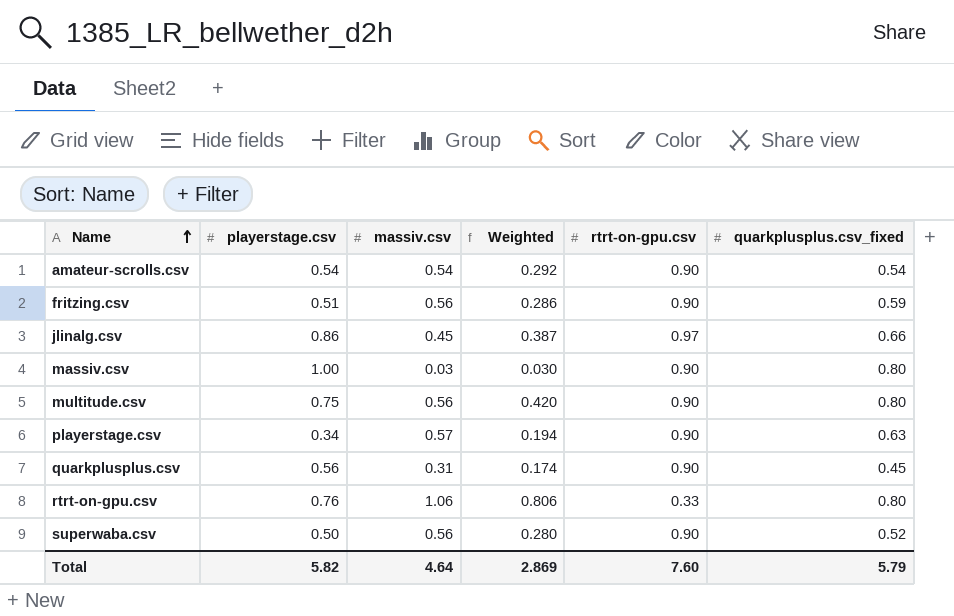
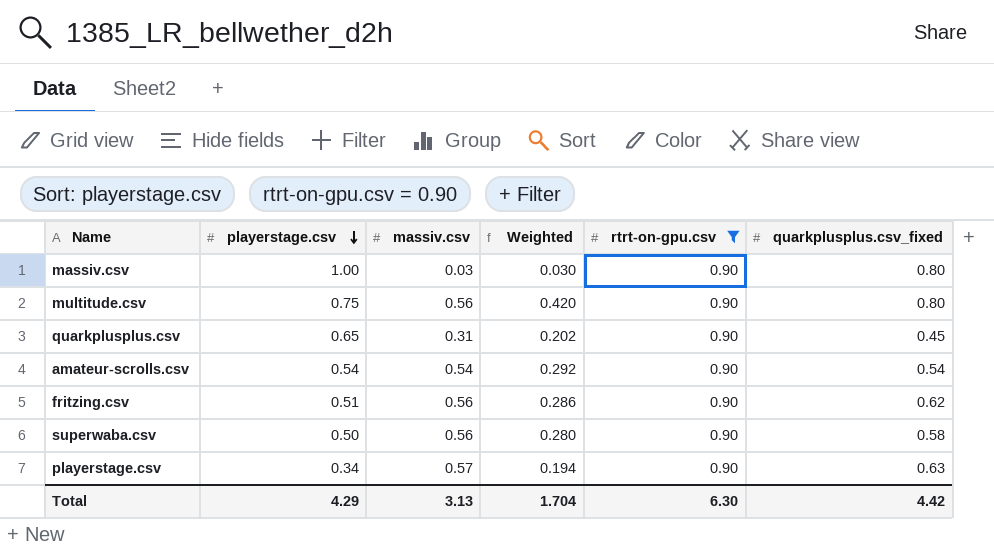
filter: none -> rtrt-on-gpu.csv = 0.90
row order: Name ascending -> playerstage.csv descending
quarkplusplus.csv | playerstage.csv: 0.56 -> 0.65
quarkplusplus.csv | Weighted: 0.174 -> 0.202
fritzing.csv | quarkplusplus.csv_fixed: 0.59 -> 0.62
superwaba.csv | quarkplusplus.csv_fixed: 0.52 -> 0.58
Total | playerstage.csv: 5.82 -> 4.29
Total | massiv.csv: 4.64 -> 3.13
Total | Weighted: 2.869 -> 1.704
Total | rtrt-on-gpu.csv: 7.60 -> 6.30
Total | quarkplusplus.csv_fixed: 5.79 -> 4.42

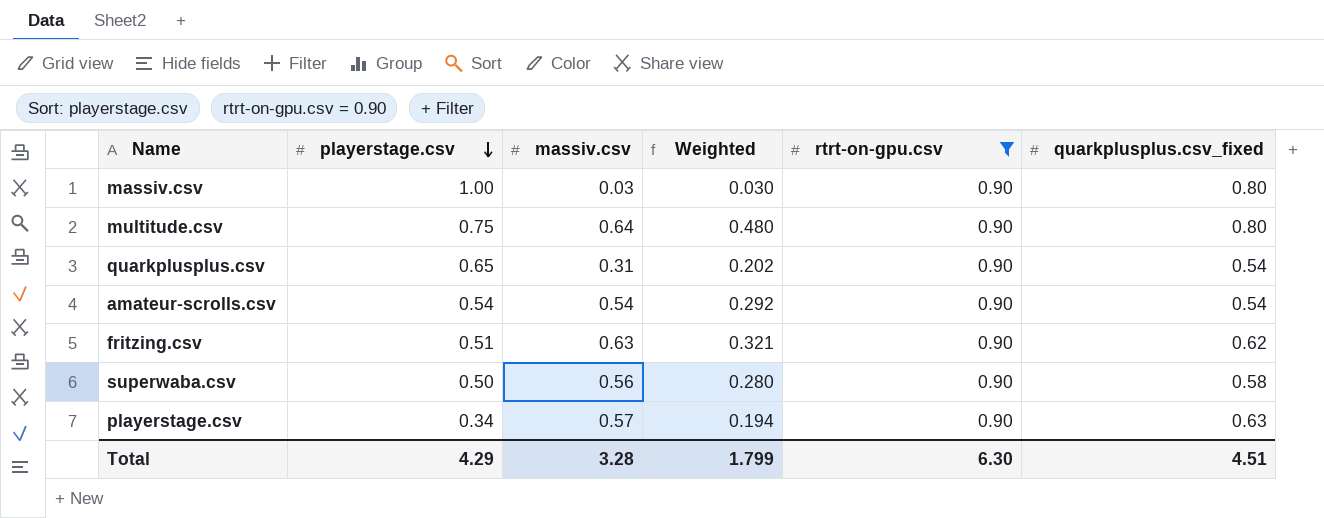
multitude.csv | massiv.csv: 0.56 -> 0.64
multitude.csv | Weighted: 0.420 -> 0.480
quarkplusplus.csv | quarkplusplus.csv_fixed: 0.45 -> 0.54
fritzing.csv | massiv.csv: 0.56 -> 0.63
fritzing.csv | Weighted: 0.286 -> 0.321
Total | massiv.csv: 3.13 -> 3.28
Total | Weighted: 1.704 -> 1.799
Total | quarkplusplus.csv_fixed: 4.42 -> 4.51

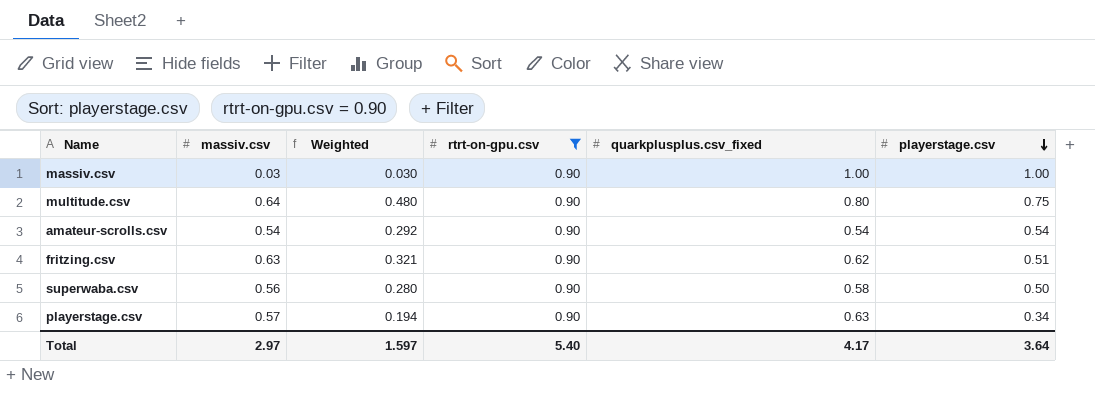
column playerstage.csv | position: 2 -> 6
row quarkplusplus.csv: 0.65 | 0.31 | 0.202 | 0.90 | 0.54 -> none
massiv.csv | quarkplusplus.csv_fixed: 0.80 -> 1.00
Total | massiv.csv: 3.28 -> 2.97
Total | Weighted: 1.799 -> 1.597
Total | rtrt-on-gpu.csv: 6.30 -> 5.40
Total | quarkplusplus.csv_fixed: 4.51 -> 4.17
Total | playerstage.csv: 4.29 -> 3.64

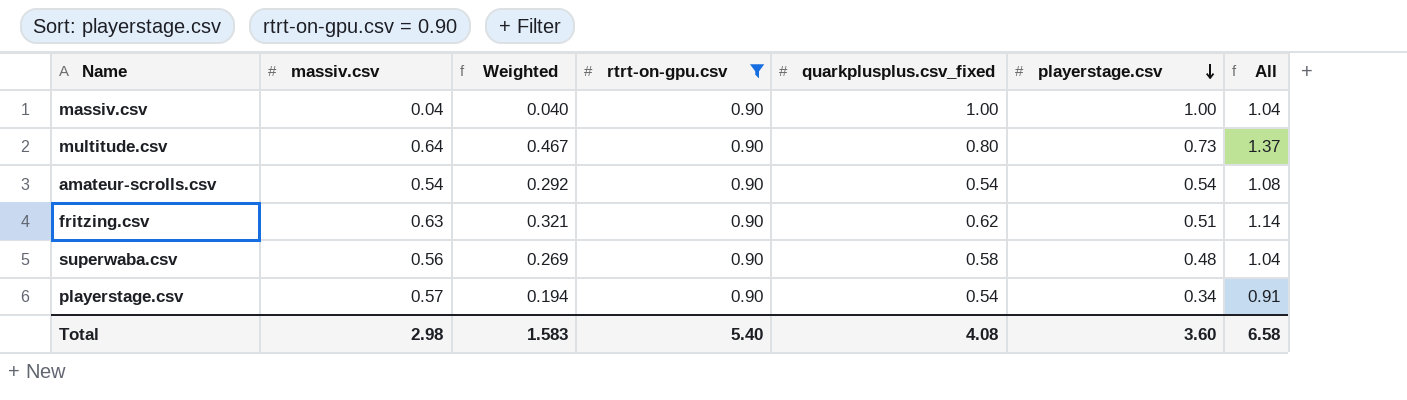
column All | formula: none -> [massiv.csv] + [playerstage.csv]
massiv.csv | massiv.csv: 0.03 -> 0.04
massiv.csv | Weighted: 0.030 -> 0.040
multitude.csv | Weighted: 0.480 -> 0.467
multitude.csv | playerstage.csv: 0.75 -> 0.73
superwaba.csv | Weighted: 0.280 -> 0.269
superwaba.csv | playerstage.csv: 0.50 -> 0.48
playerstage.csv | quarkplusplus.csv_fixed: 0.63 -> 0.54
Total | massiv.csv: 2.97 -> 2.98
Total | Weighted: 1.597 -> 1.583
Total | quarkplusplus.csv_fixed: 4.17 -> 4.08
Total | playerstage.csv: 3.64 -> 3.60

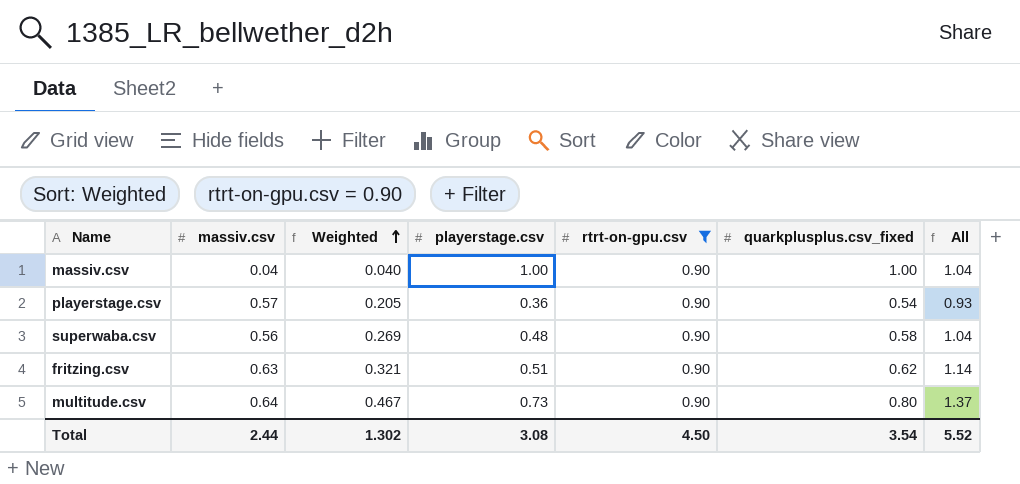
row order: playerstage.csv descending -> Weighted ascending
column playerstage.csv | position: 6 -> 4
row amateur-scrolls.csv: 0.54 | 0.292 | 0.90 | 0.54 | 0.54 | 1.08 -> none
playerstage.csv | Weighted: 0.194 -> 0.205
playerstage.csv | playerstage.csv: 0.34 -> 0.36
playerstage.csv | All: 0.91 -> 0.93
Total | massiv.csv: 2.98 -> 2.44
Total | Weighted: 1.583 -> 1.302
Total | playerstage.csv: 3.60 -> 3.08
Total | rtrt-on-gpu.csv: 5.40 -> 4.50
Total | quarkplusplus.csv_fixed: 4.08 -> 3.54
Total | All: 6.58 -> 5.52

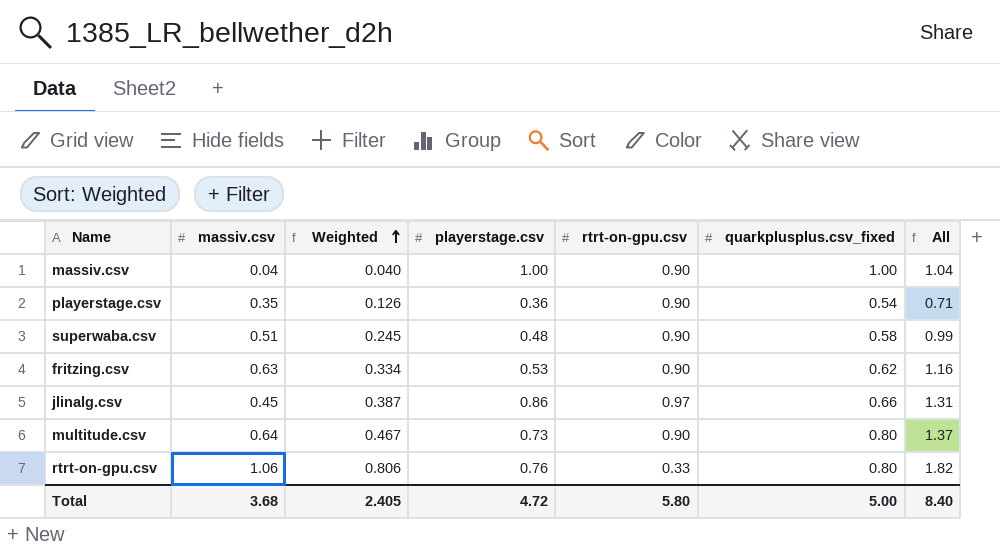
filter: rtrt-on-gpu.csv = 0.90 -> none
playerstage.csv | massiv.csv: 0.57 -> 0.35
playerstage.csv | Weighted: 0.205 -> 0.126
playerstage.csv | All: 0.93 -> 0.71
superwaba.csv | massiv.csv: 0.56 -> 0.51
superwaba.csv | Weighted: 0.269 -> 0.245
superwaba.csv | All: 1.04 -> 0.99
fritzing.csv | Weighted: 0.321 -> 0.334
fritzing.csv | playerstage.csv: 0.51 -> 0.53
fritzing.csv | All: 1.14 -> 1.16
Total | massiv.csv: 2.44 -> 3.68
Total | Weighted: 1.302 -> 2.405
Total | playerstage.csv: 3.08 -> 4.72
Total | rtrt-on-gpu.csv: 4.50 -> 5.80
Total | quarkplusplus.csv_fixed: 3.54 -> 5.00
Total | All: 5.52 -> 8.40

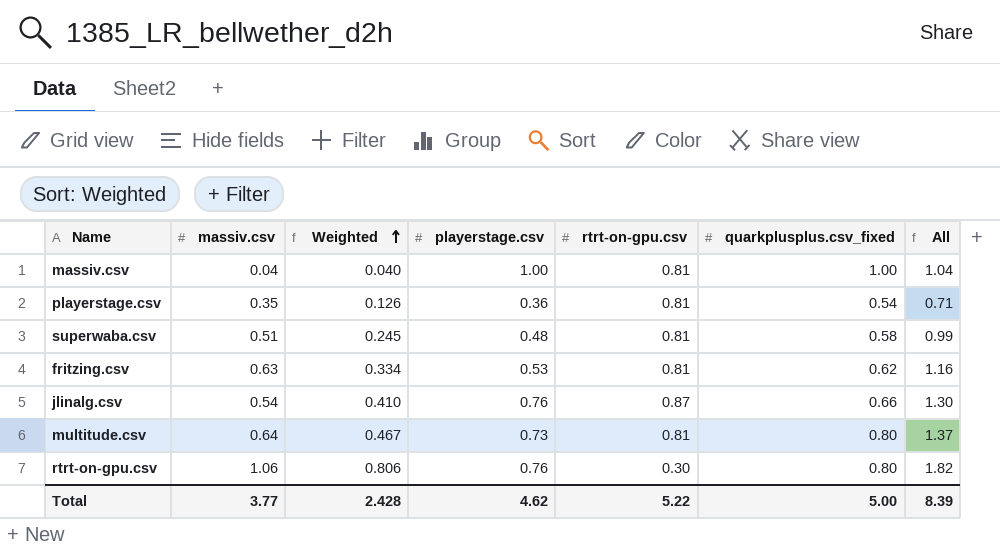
massiv.csv | rtrt-on-gpu.csv: 0.90 -> 0.81
playerstage.csv | rtrt-on-gpu.csv: 0.90 -> 0.81
superwaba.csv | rtrt-on-gpu.csv: 0.90 -> 0.81
fritzing.csv | rtrt-on-gpu.csv: 0.90 -> 0.81
jlinalg.csv | massiv.csv: 0.45 -> 0.54
jlinalg.csv | Weighted: 0.387 -> 0.410
jlinalg.csv | playerstage.csv: 0.86 -> 0.76
jlinalg.csv | rtrt-on-gpu.csv: 0.97 -> 0.87
jlinalg.csv | All: 1.31 -> 1.30
multitude.csv | rtrt-on-gpu.csv: 0.90 -> 0.81
rtrt-on-gpu.csv | rtrt-on-gpu.csv: 0.33 -> 0.30
Total | massiv.csv: 3.68 -> 3.77
Total | Weighted: 2.405 -> 2.428
Total | playerstage.csv: 4.72 -> 4.62
Total | rtrt-on-gpu.csv: 5.80 -> 5.22
Total | All: 8.40 -> 8.39

